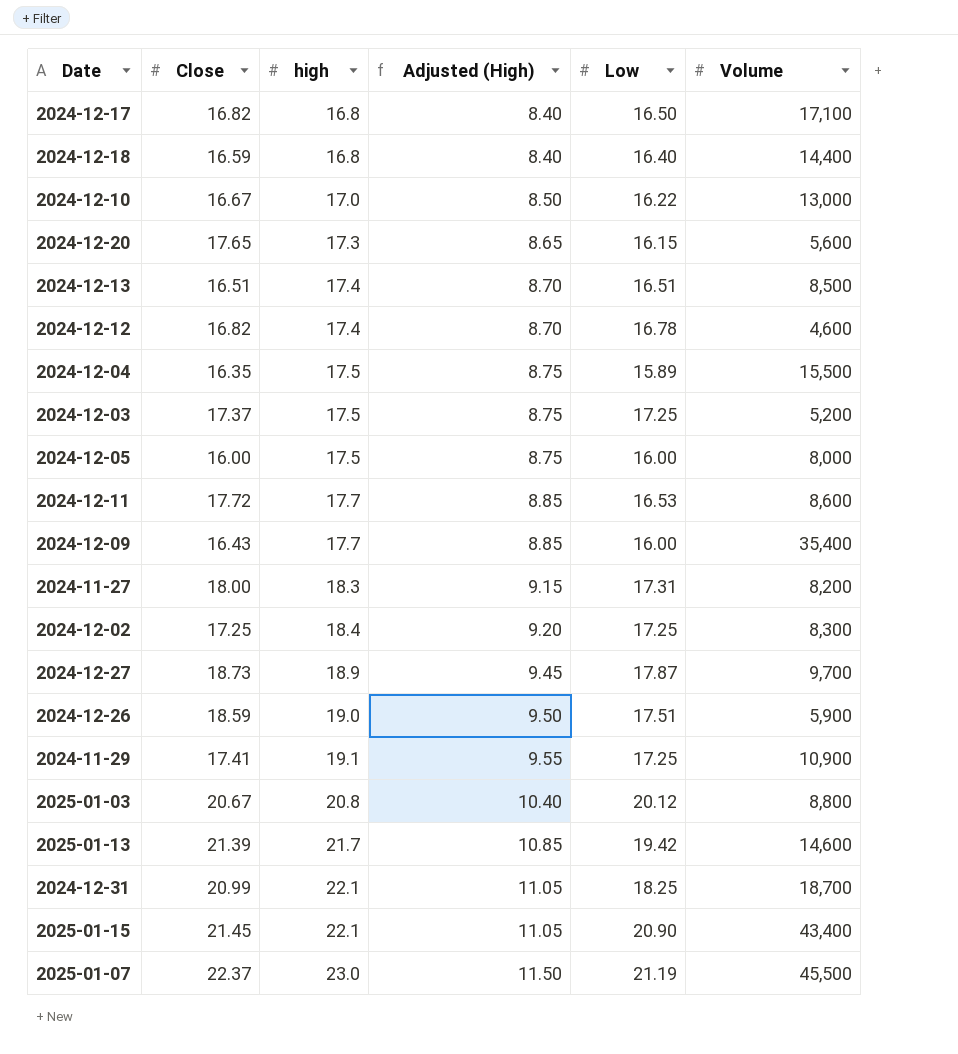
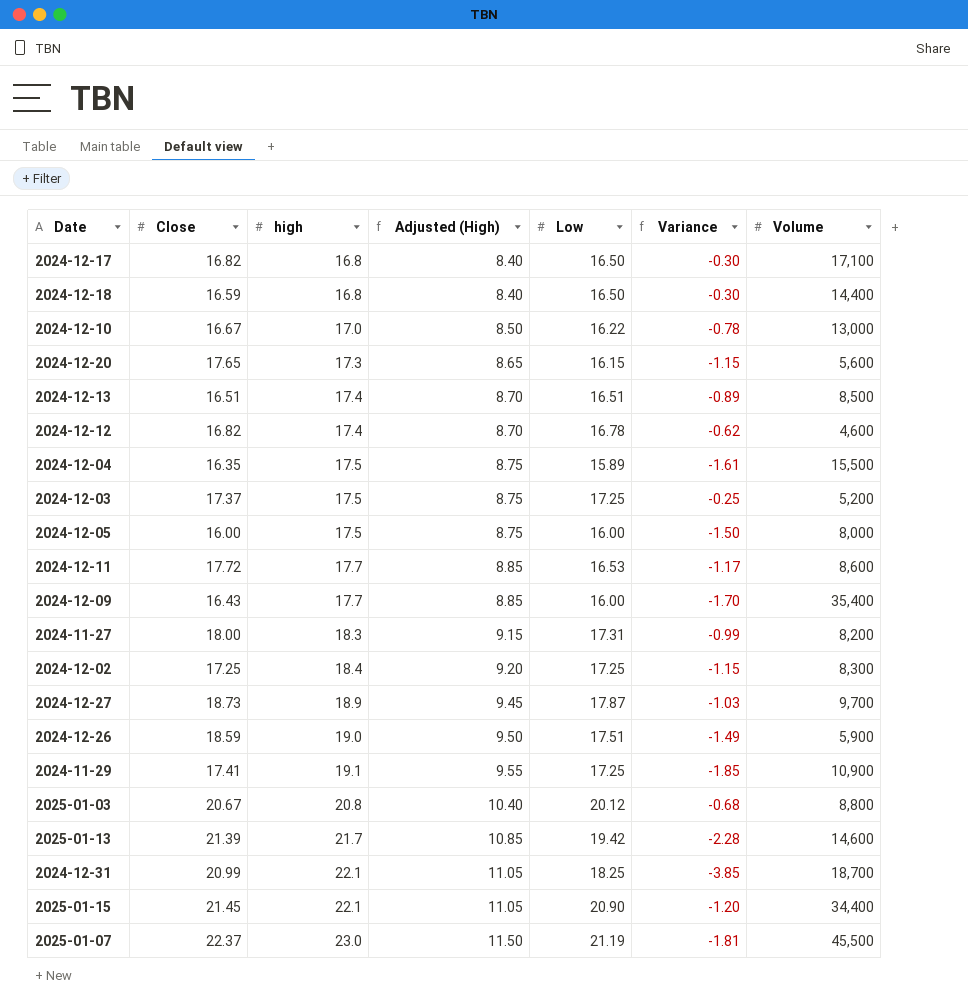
column Variance | formula: none -> [Low] - [high]
2024-12-18 | Low: 16.40 -> 16.50
2025-01-15 | Volume: 43,400 -> 34,400

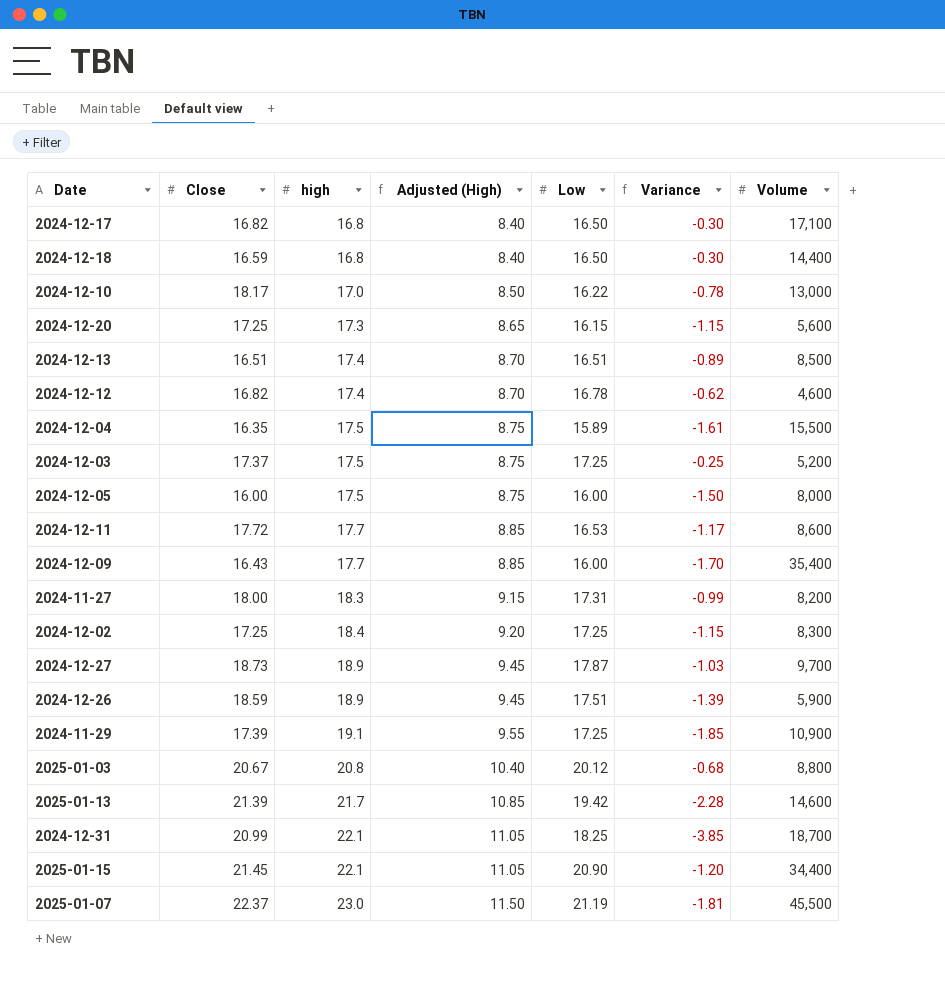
2024-12-10 | Close: 16.67 -> 18.17
2024-12-20 | Close: 17.65 -> 17.25
2024-12-26 | high: 19.0 -> 18.9
2024-12-26 | Adjusted (High): 9.50 -> 9.45
2024-12-26 | Variance: -1.49 -> -1.39
2024-11-29 | Close: 17.41 -> 17.39

